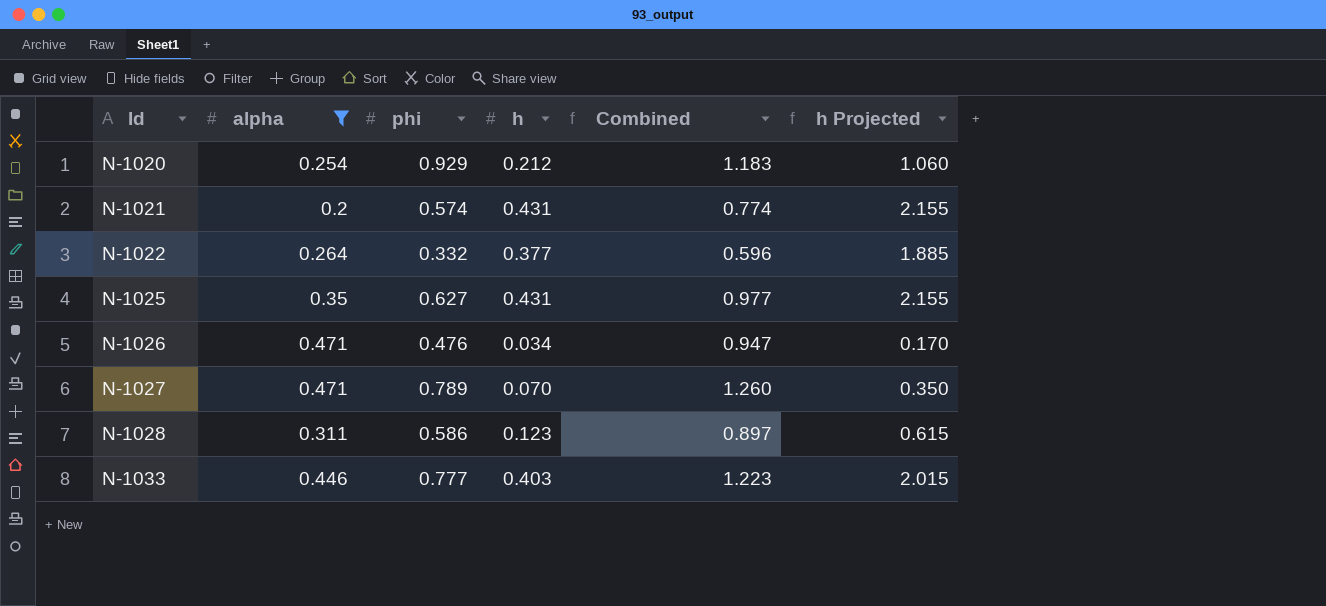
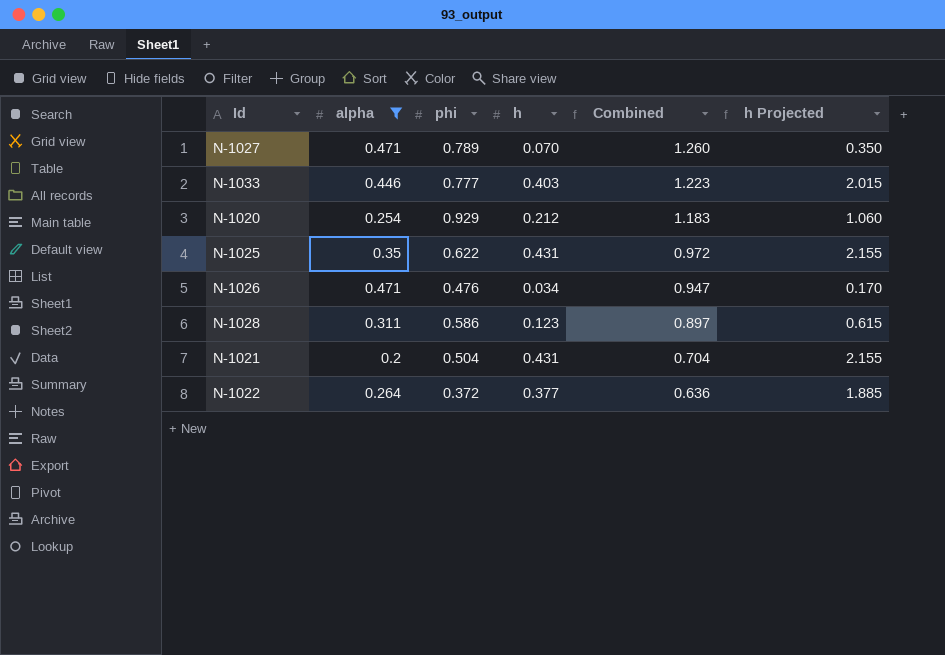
row order: Id ascending -> Combined descending
N-1025 | phi: 0.627 -> 0.622
N-1025 | Combined: 0.977 -> 0.972
N-1021 | phi: 0.574 -> 0.504
N-1021 | Combined: 0.774 -> 0.704
N-1022 | phi: 0.332 -> 0.372
N-1022 | Combined: 0.596 -> 0.636

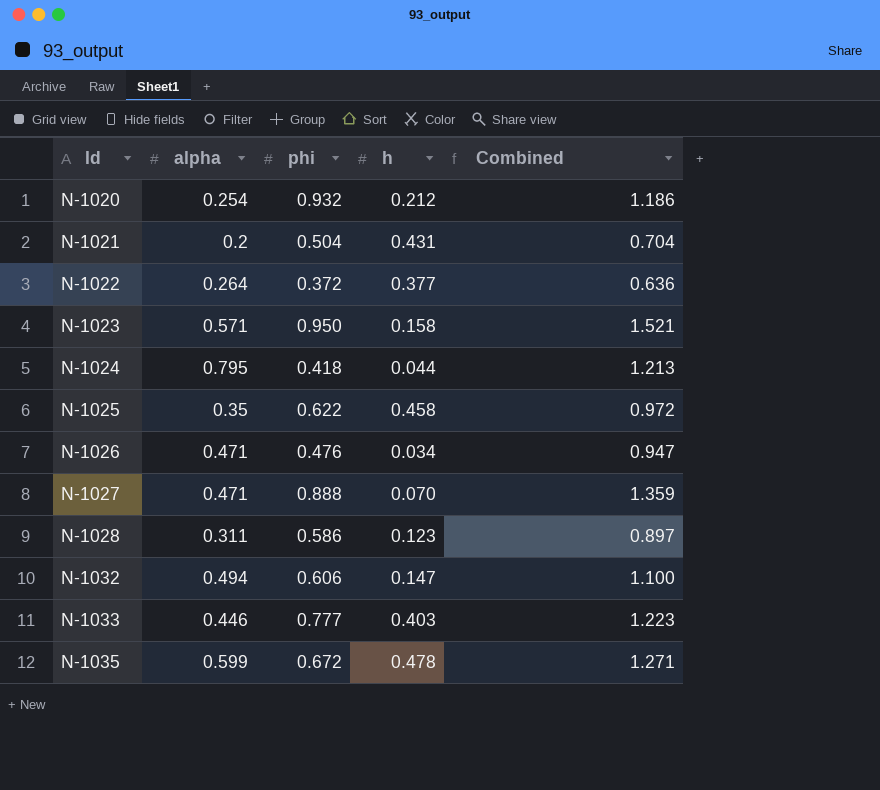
filter: alpha <= 0.471 -> none
row order: Combined descending -> Id ascending
column h Projected | formula: [h] * 5 -> none
N-1020 | phi: 0.929 -> 0.932
N-1020 | Combined: 1.183 -> 1.186
N-1025 | h: 0.431 -> 0.458
N-1027 | phi: 0.789 -> 0.888
N-1027 | Combined: 1.260 -> 1.359

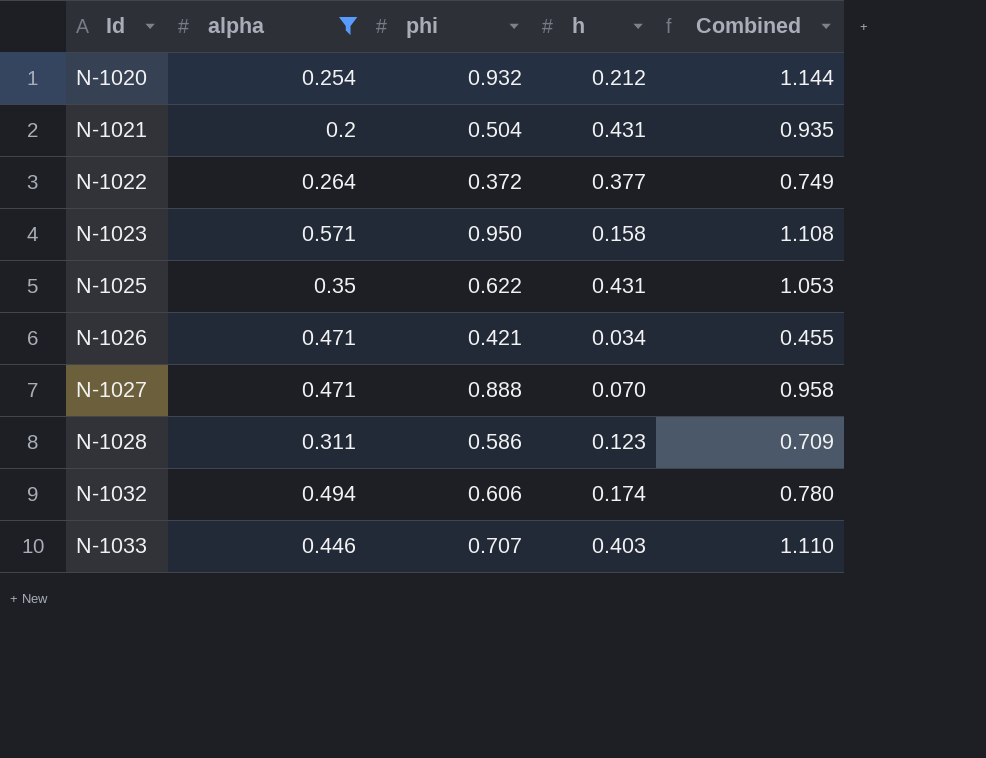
filter: none -> alpha <= 0.571
column Combined | formula: [alpha] + [phi] -> [phi] + [h]
N-1025 | h: 0.458 -> 0.431
N-1026 | phi: 0.476 -> 0.421
N-1032 | h: 0.147 -> 0.174
N-1033 | phi: 0.777 -> 0.707

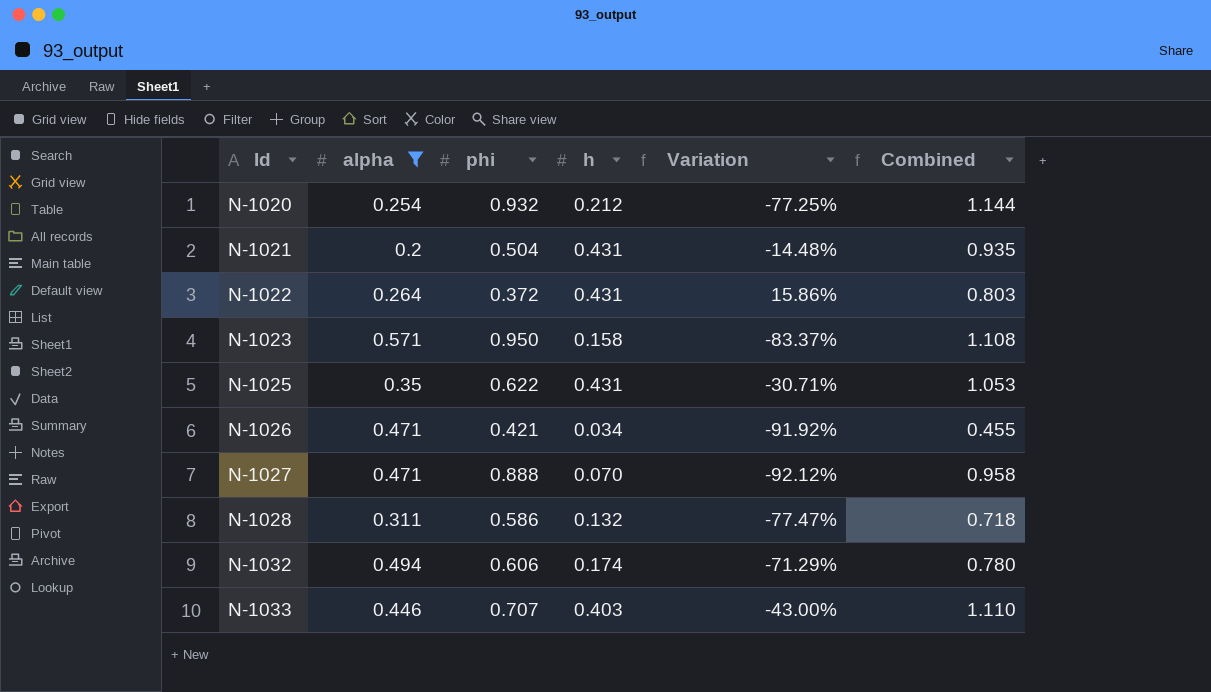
column Variation | formula: none -> ([h] - [phi]) / [phi]
N-1022 | h: 0.377 -> 0.431
N-1022 | Combined: 0.749 -> 0.803
N-1028 | h: 0.123 -> 0.132
N-1028 | Combined: 0.709 -> 0.718

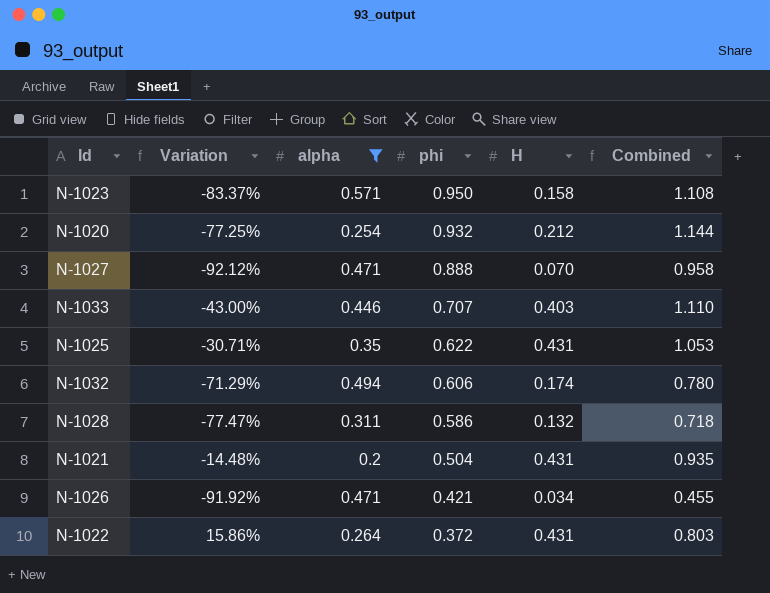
row order: Id ascending -> phi descending
column Variation | position: 5 -> 2
column name: h -> H

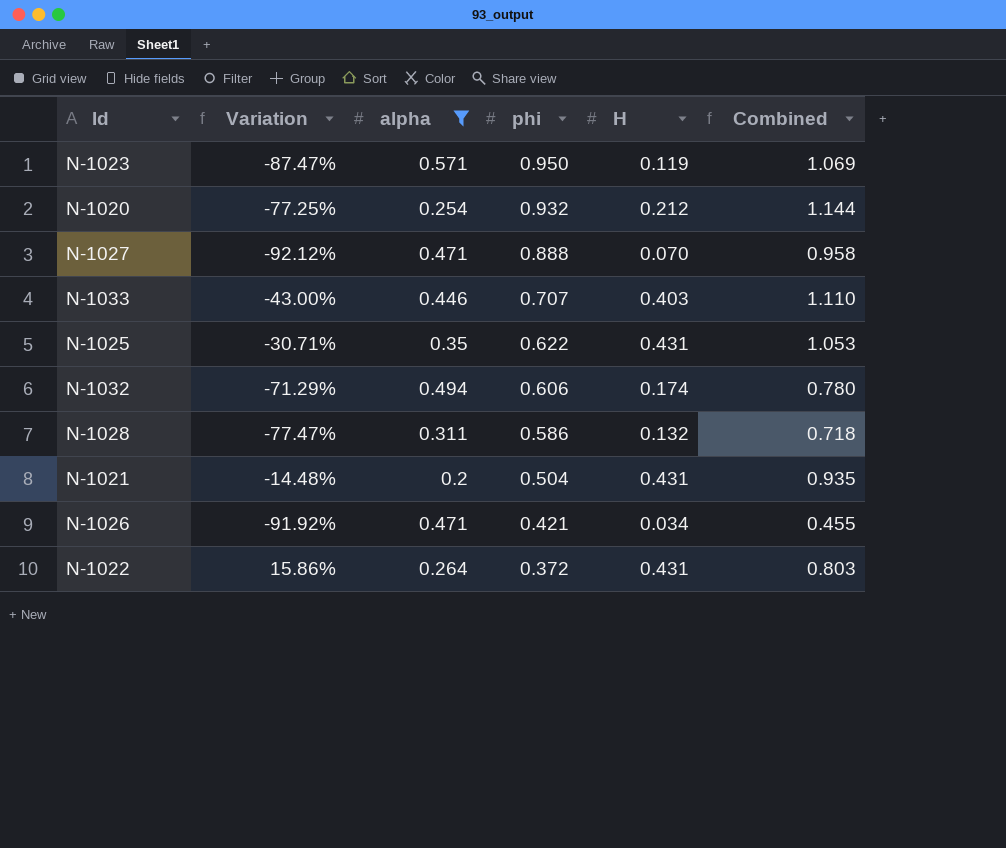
N-1023 | Variation: -83.37% -> -87.47%
N-1023 | H: 0.158 -> 0.119
N-1023 | Combined: 1.108 -> 1.069

